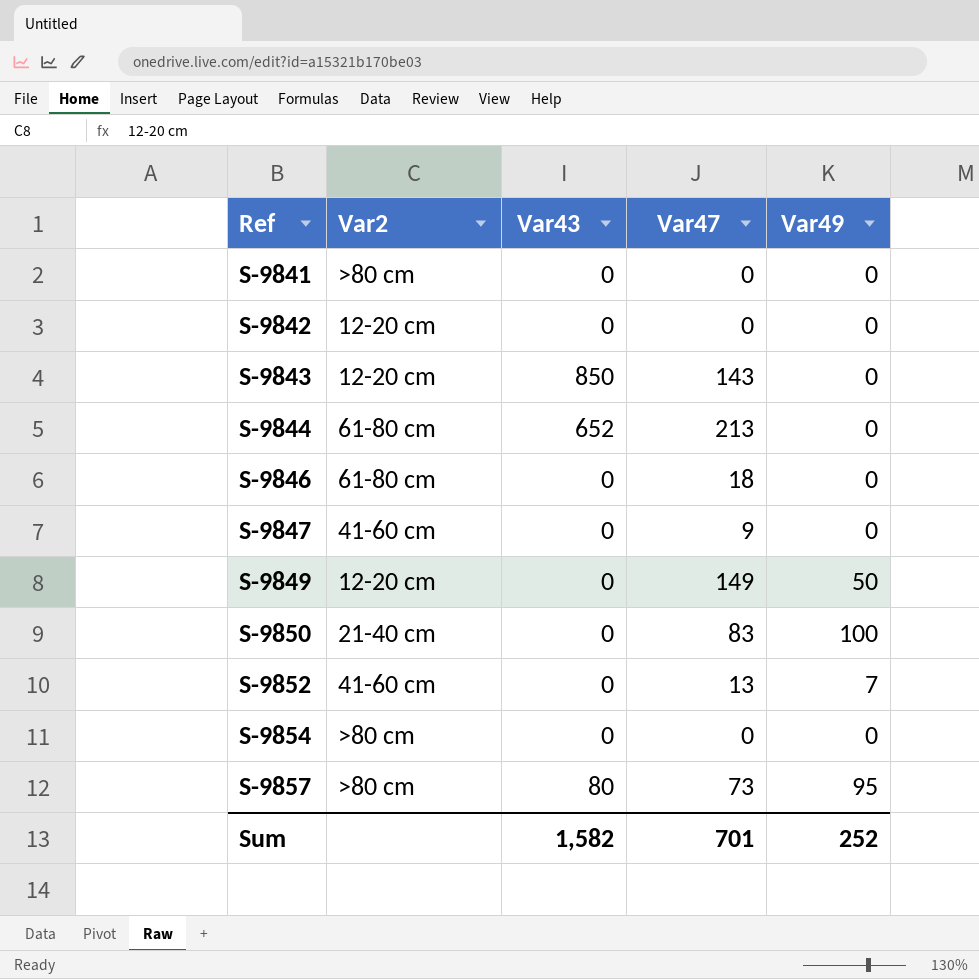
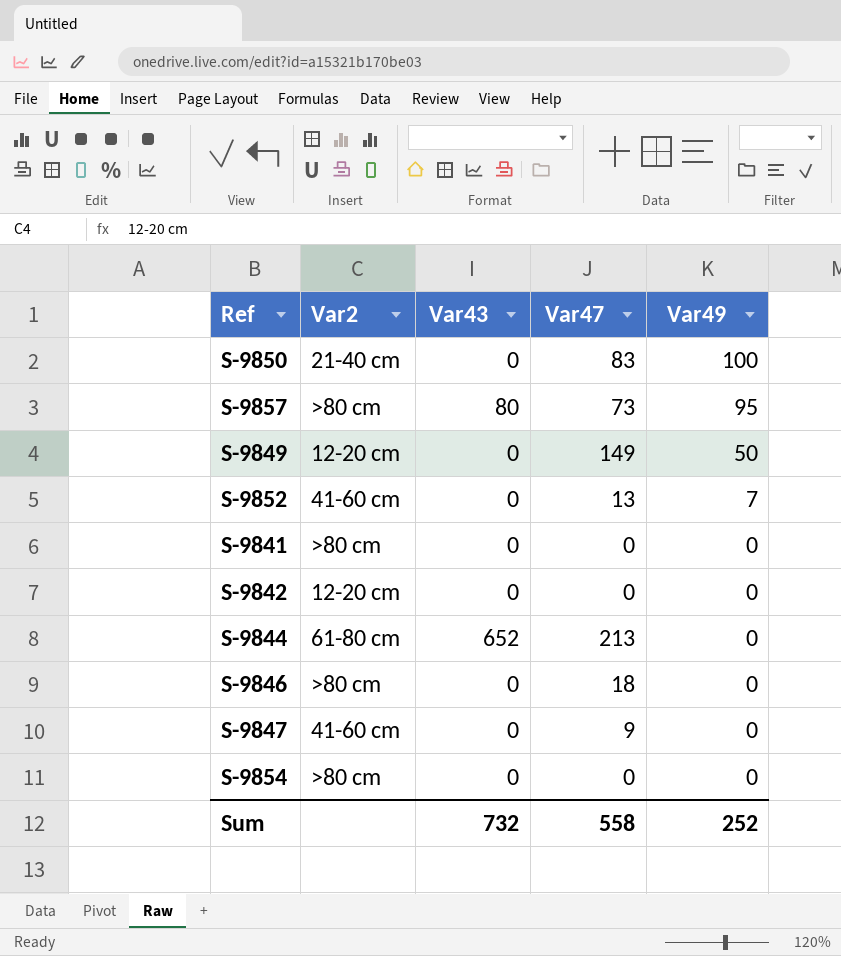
row order: Ref ascending -> Var49 descending
row S-9843: 12-20 cm | 850 | 143 | 0 -> none
S-9846 | Var2: 61-80 cm -> >80 cm
Sum | Var43: 1,582 -> 732
Sum | Var47: 701 -> 558

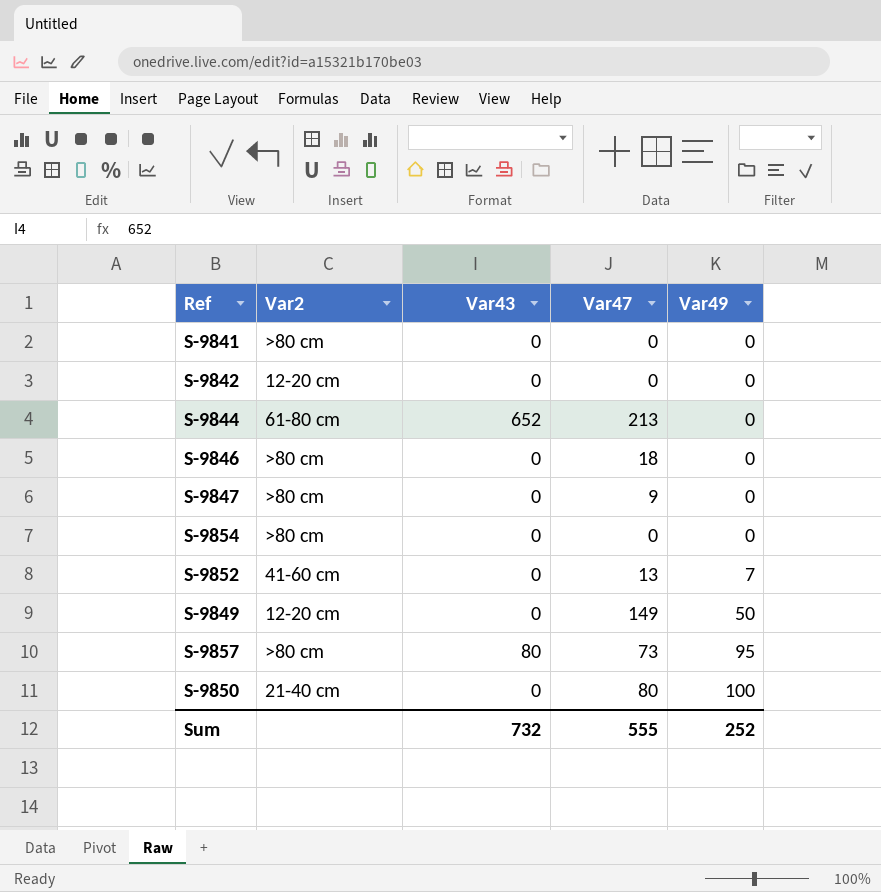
row order: Var49 descending -> Var49 ascending
S-9847 | Var2: 41-60 cm -> >80 cm
S-9850 | Var47: 83 -> 80
Sum | Var47: 558 -> 555

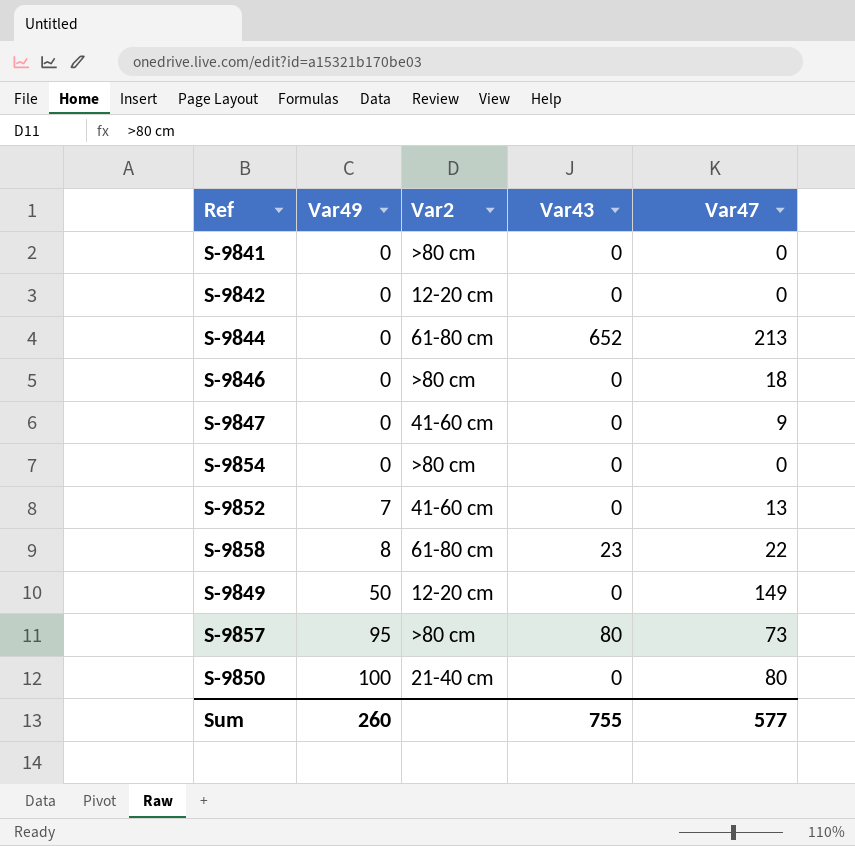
column Var49 | position: 5 -> 2
S-9847 | Var2: >80 cm -> 41-60 cm
row S-9858: none -> 8 | 61-80 cm | 23 | 22
Sum | Var49: 252 -> 260
Sum | Var43: 732 -> 755
Sum | Var47: 555 -> 577

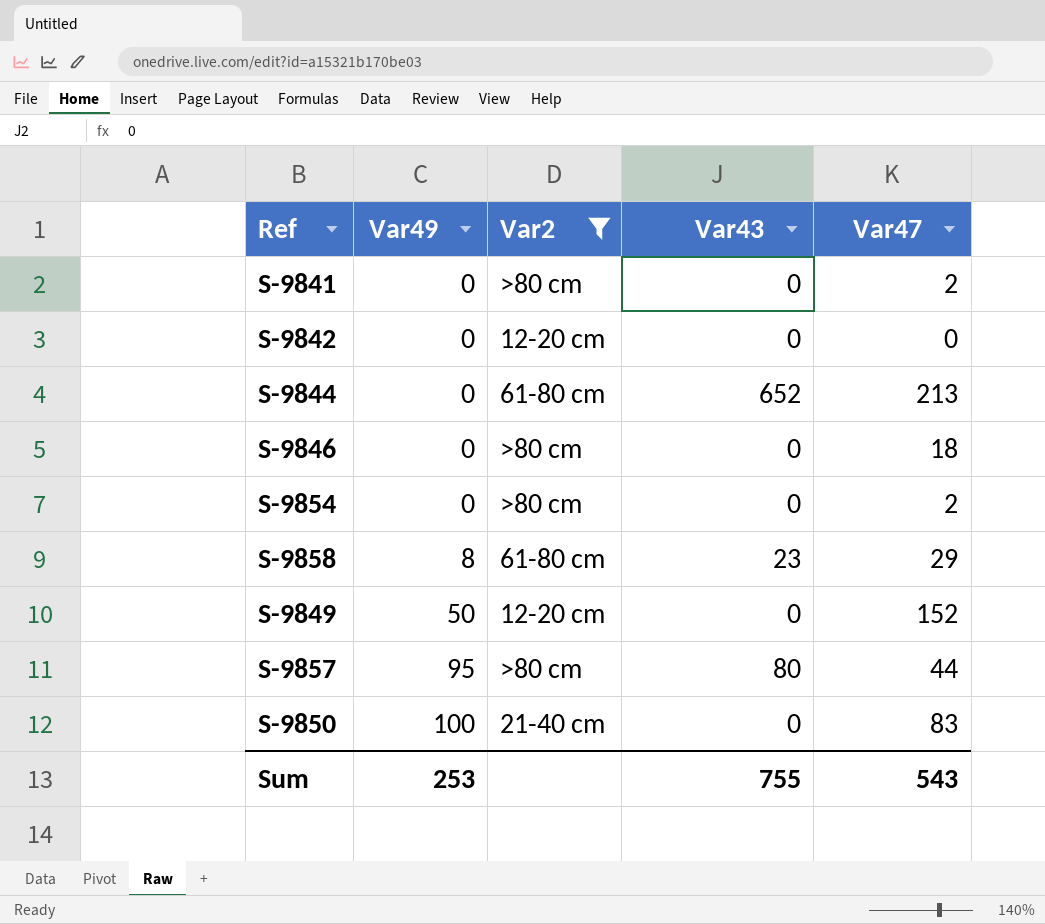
filter: none -> Var2 != 41-60 cm
S-9841 | Var47: 0 -> 2
S-9854 | Var47: 0 -> 2
S-9858 | Var47: 22 -> 29
S-9849 | Var47: 149 -> 152
S-9857 | Var47: 73 -> 44
S-9850 | Var47: 80 -> 83
Sum | Var49: 260 -> 253
Sum | Var47: 577 -> 543

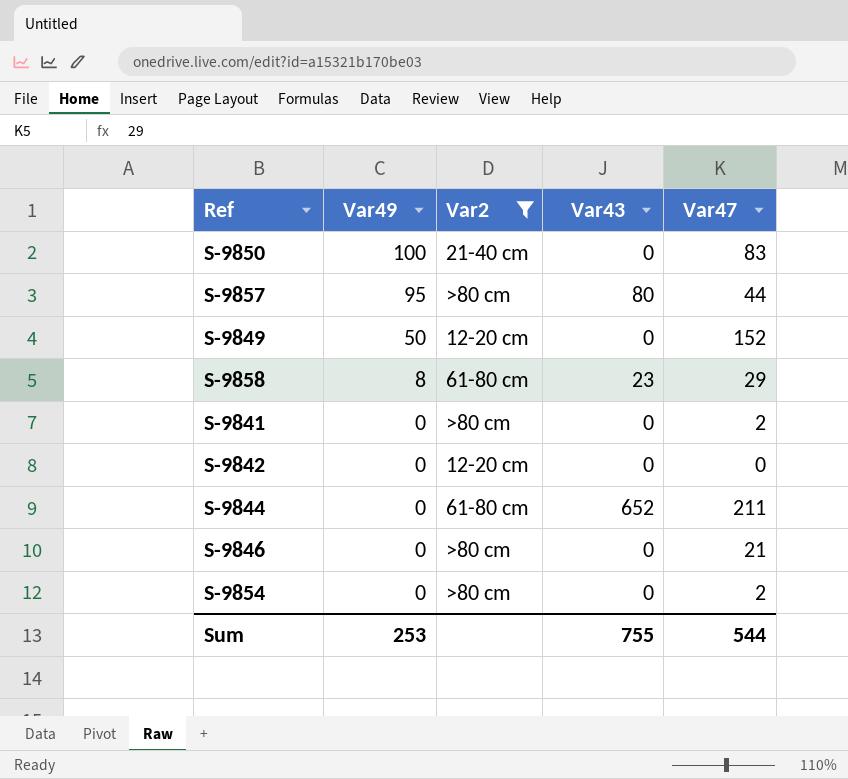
row order: Var49 ascending -> Var49 descending
S-9844 | Var47: 213 -> 211
S-9846 | Var47: 18 -> 21
Sum | Var47: 543 -> 544

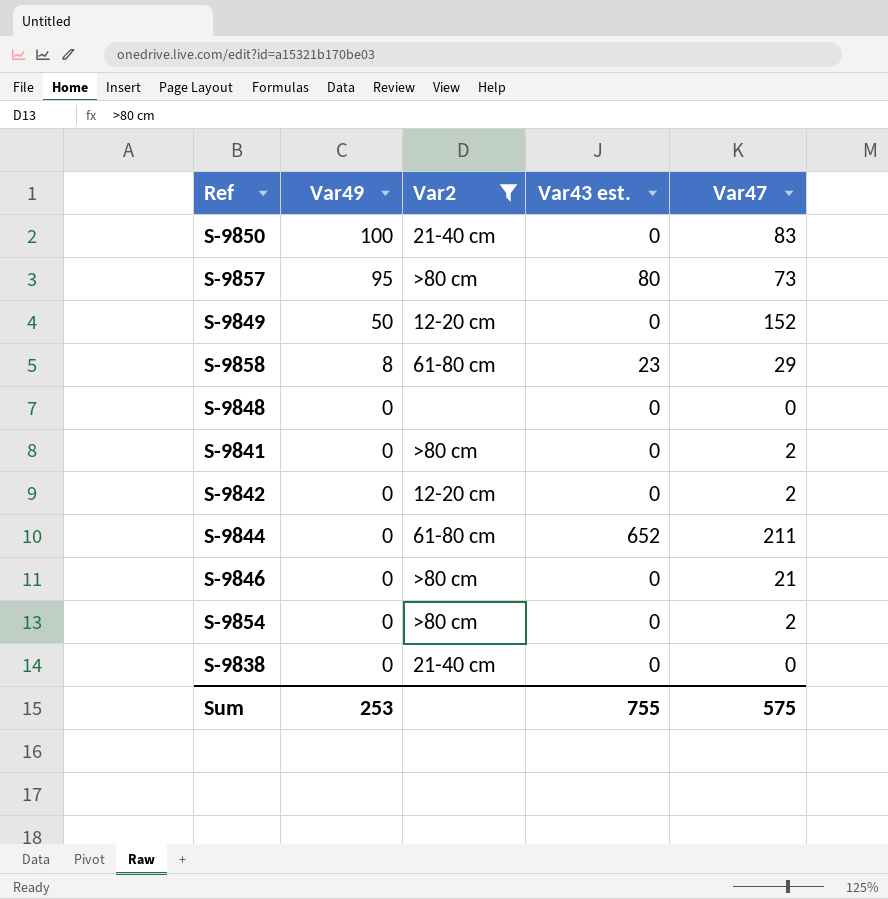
column name: Var43 -> Var43 est.
S-9857 | Var47: 44 -> 73
row S-9848: none -> 0 | none | 0 | 0
S-9842 | Var47: 0 -> 2
row S-9838: none -> 0 | 21-40 cm | 0 | 0
Sum | Var47: 544 -> 575

